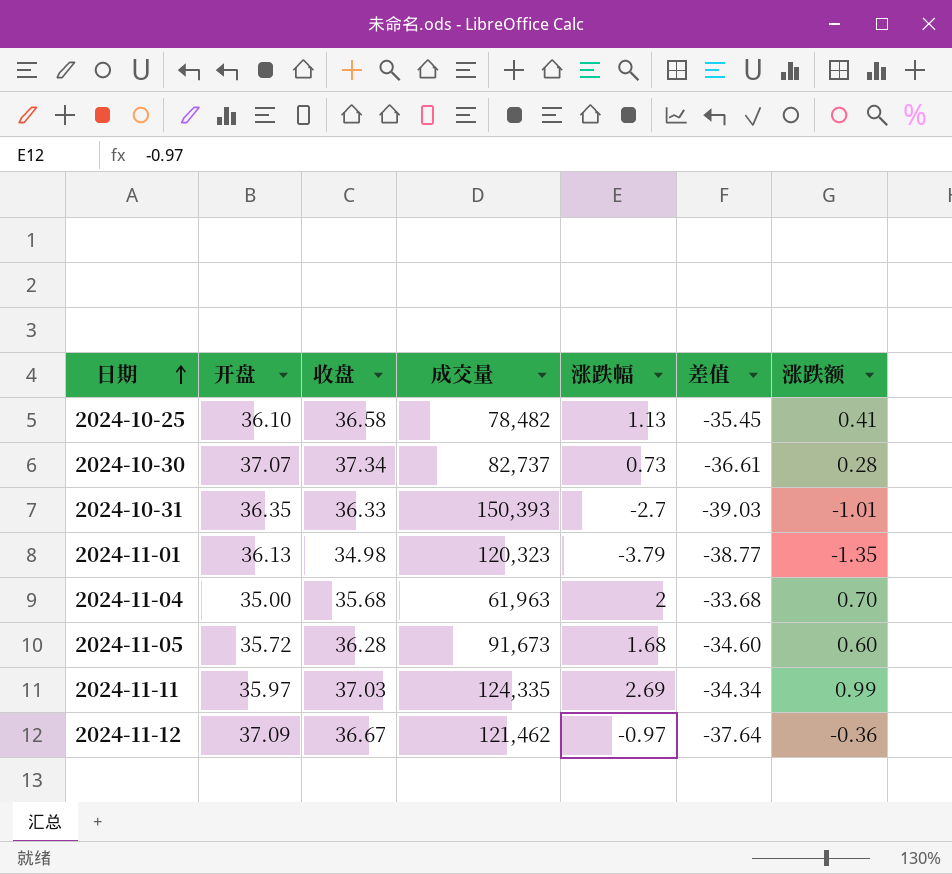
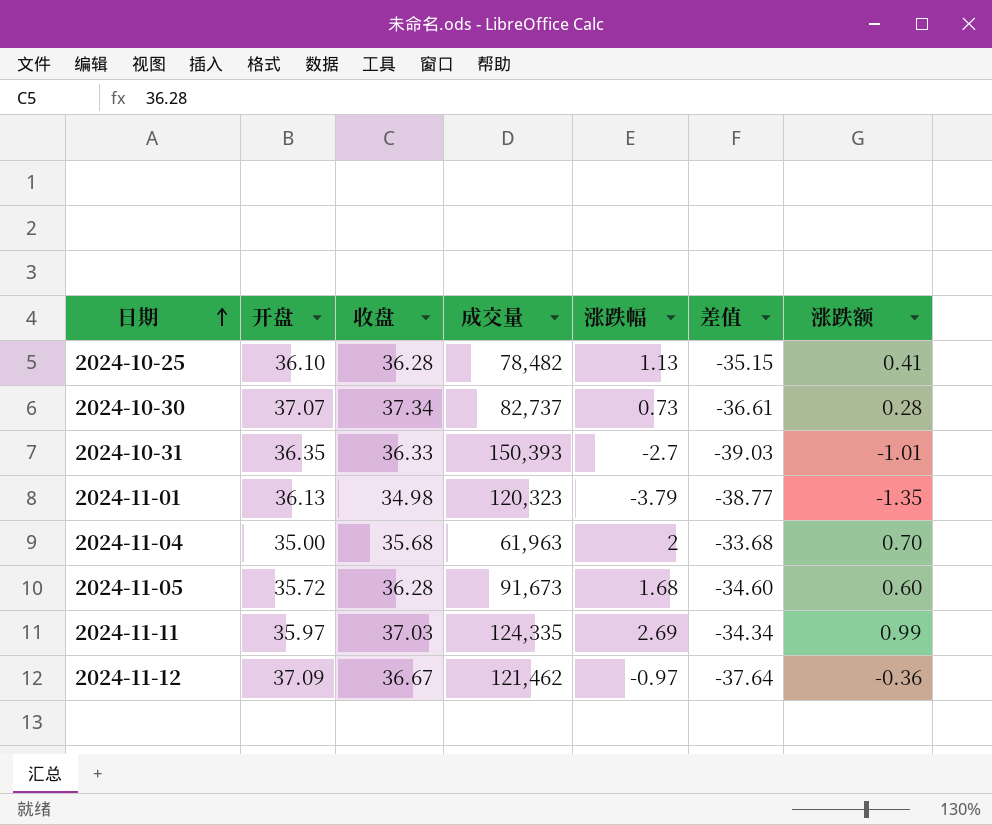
2024-10-25 | 收盘: 36.58 -> 36.28
2024-10-25 | 差值: -35.45 -> -35.15

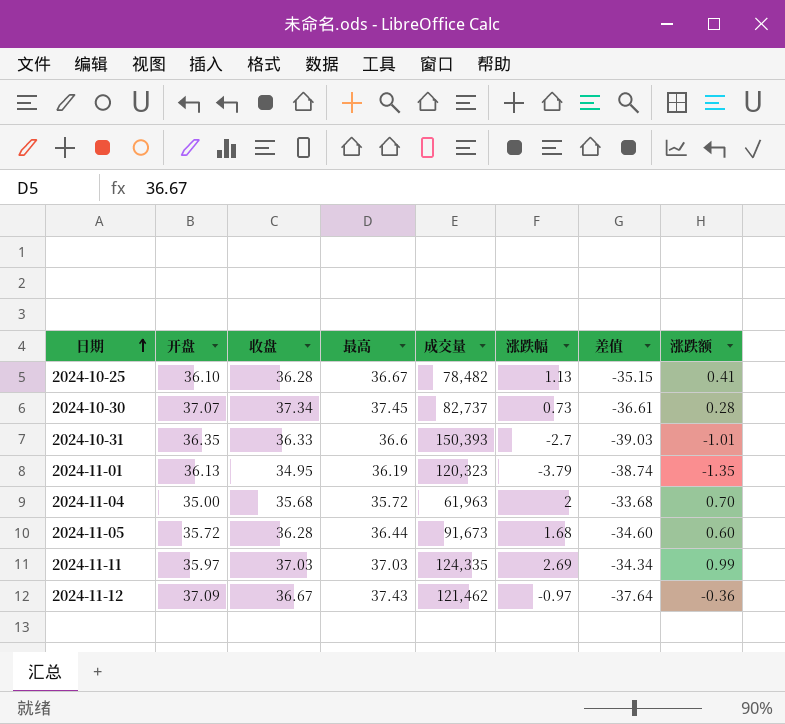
column 最高 | position: none -> 4
2024-11-01 | 收盘: 34.98 -> 34.95
2024-11-01 | 差值: -38.77 -> -38.74

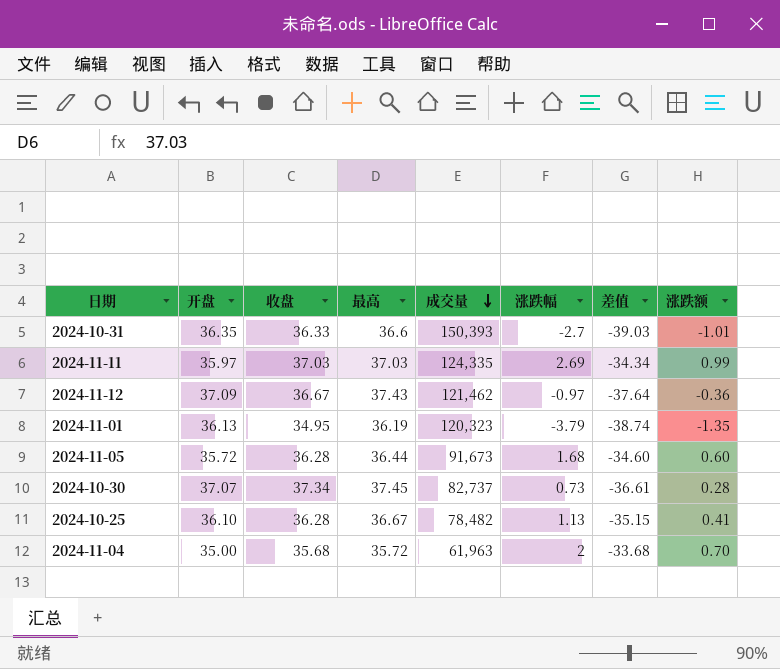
row order: 日期 ascending -> 成交量 descending

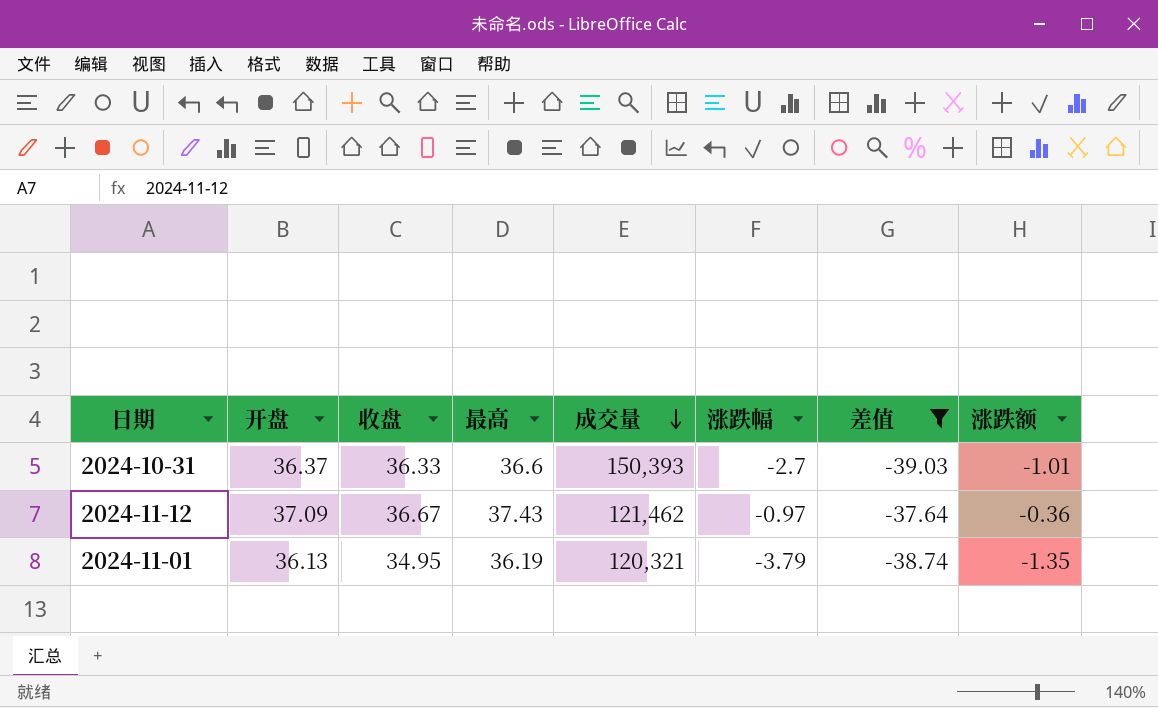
filter: none -> 差值 <= -37.64
2024-10-31 | 开盘: 36.35 -> 36.37
2024-11-01 | 成交量: 120,323 -> 120,321

